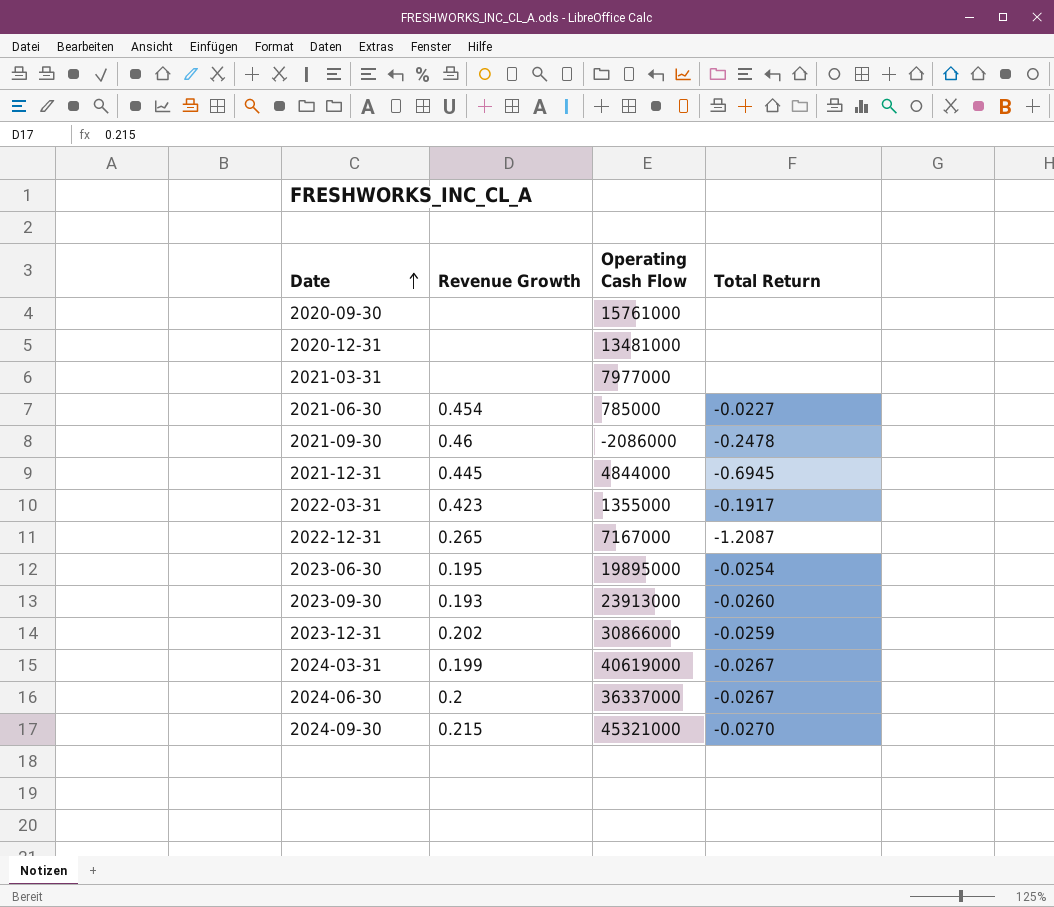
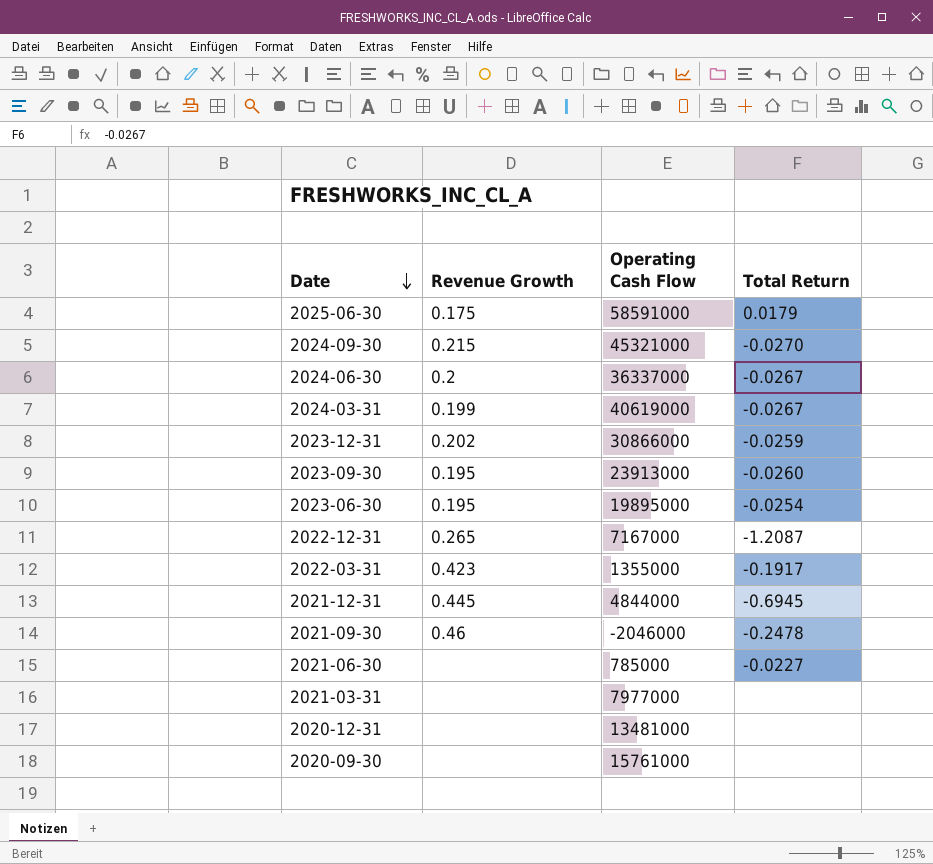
row order: Date ascending -> Date descending
row 2025-06-30: none -> 0.175 | 58591000 | 0.0179
2023-09-30 | Revenue Growth: 0.193 -> 0.195
2021-09-30 | Operating Cash Flow: -2086000 -> -2046000
2021-06-30 | Revenue Growth: 0.454 -> none

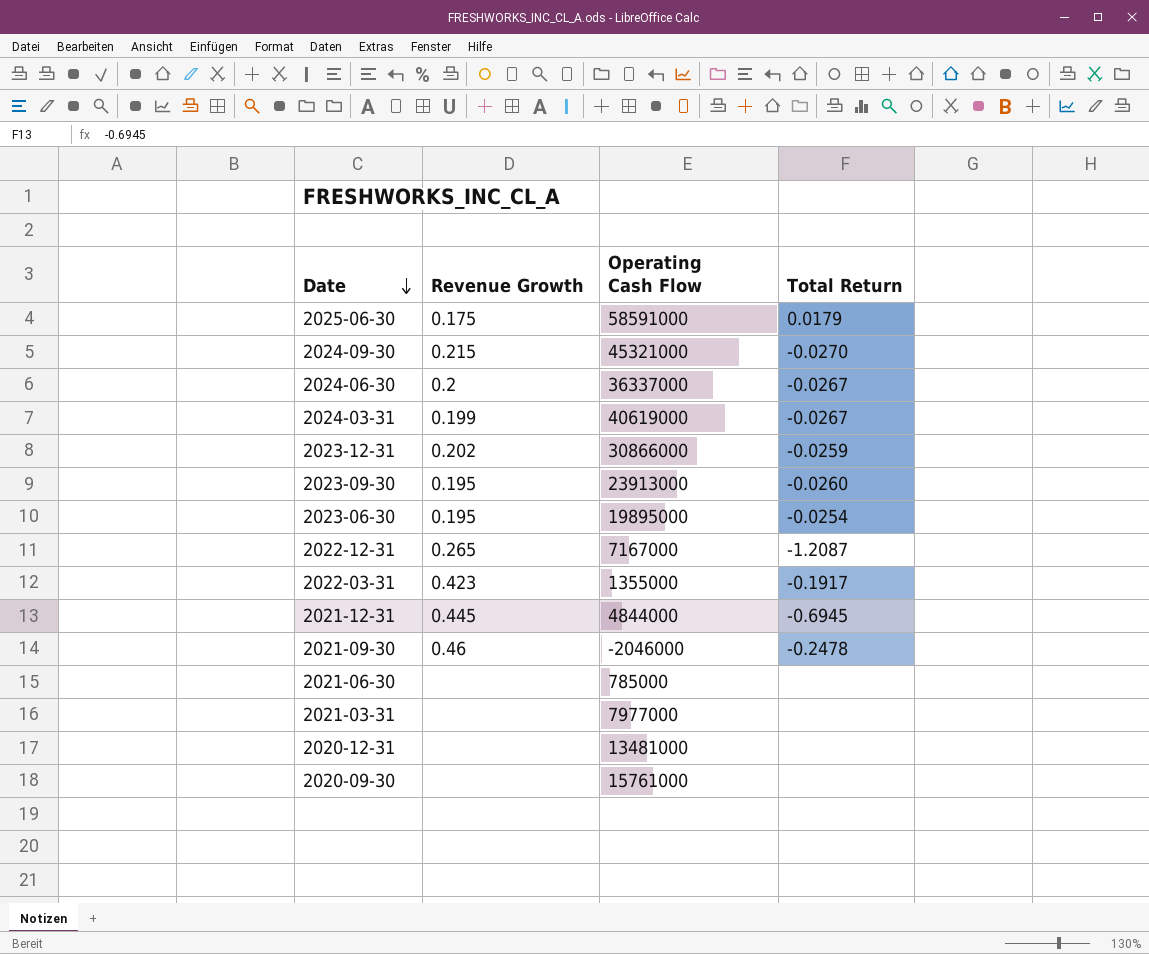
2021-06-30 | Total Return: -0.0227 -> none

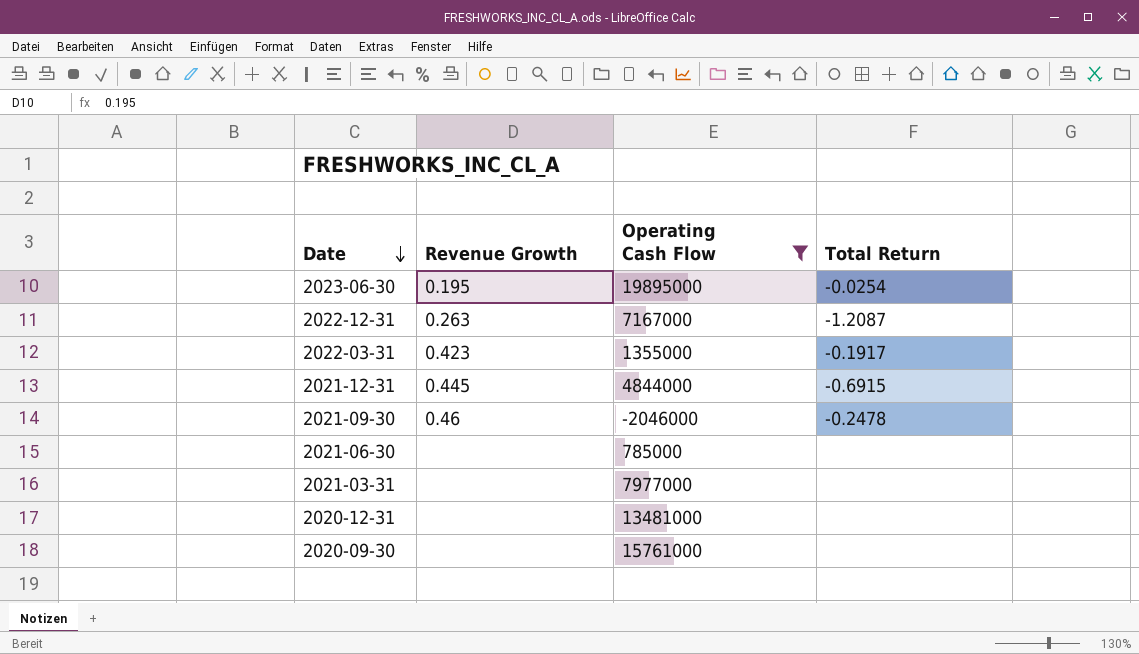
filter: none -> Operating Cash Flow <= 19895000
2022-12-31 | Revenue Growth: 0.265 -> 0.263
2021-12-31 | Total Return: -0.6945 -> -0.6915

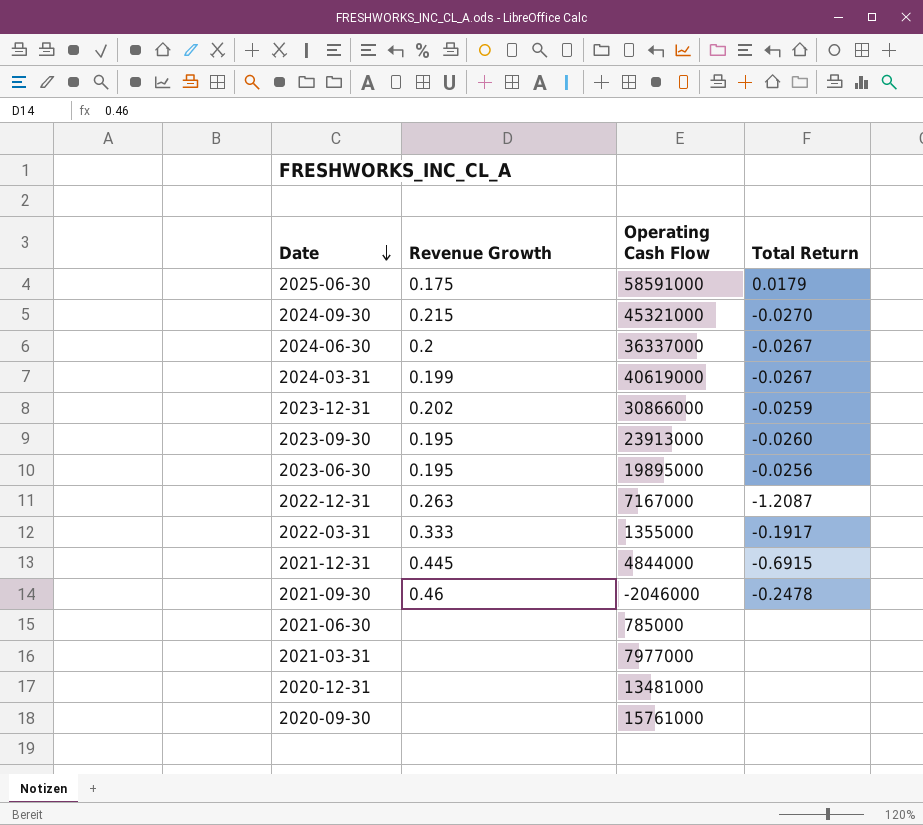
filter: Operating Cash Flow <= 19895000 -> none
2023-06-30 | Total Return: -0.0254 -> -0.0256
2022-03-31 | Revenue Growth: 0.423 -> 0.333

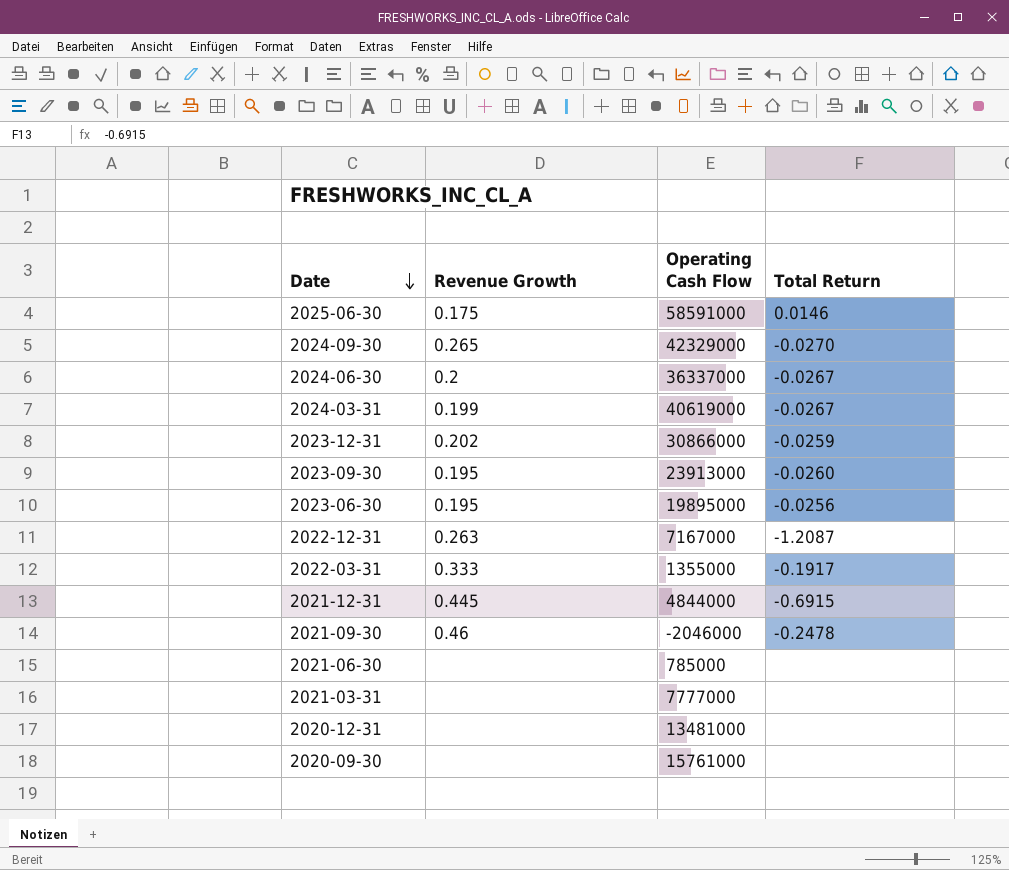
2025-06-30 | Total Return: 0.0179 -> 0.0146
2024-09-30 | Revenue Growth: 0.215 -> 0.265
2024-09-30 | Operating Cash Flow: 45321000 -> 42329000
2021-03-31 | Operating Cash Flow: 7977000 -> 7777000

